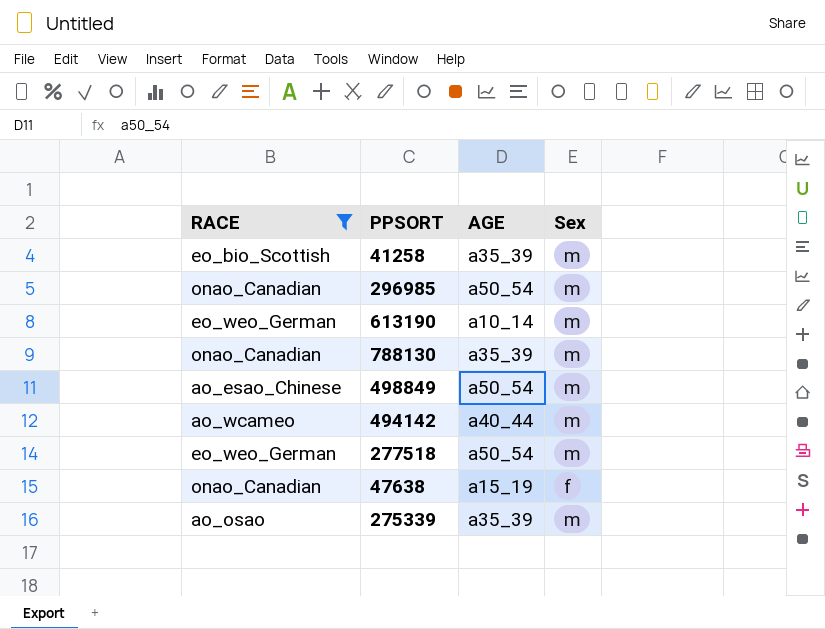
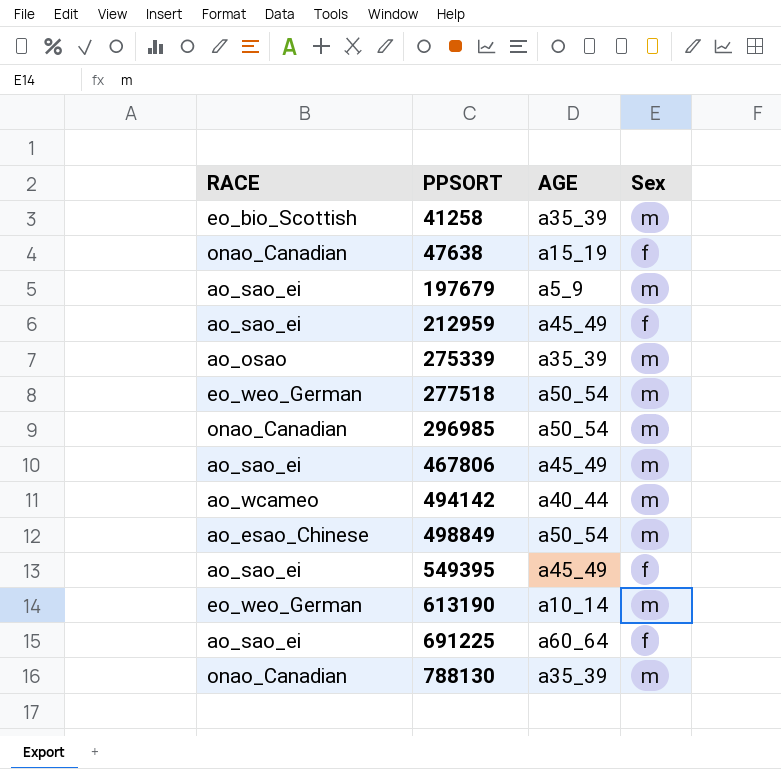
filter: RACE != ao_sao_ei -> none
row order: none -> PPSORT ascending

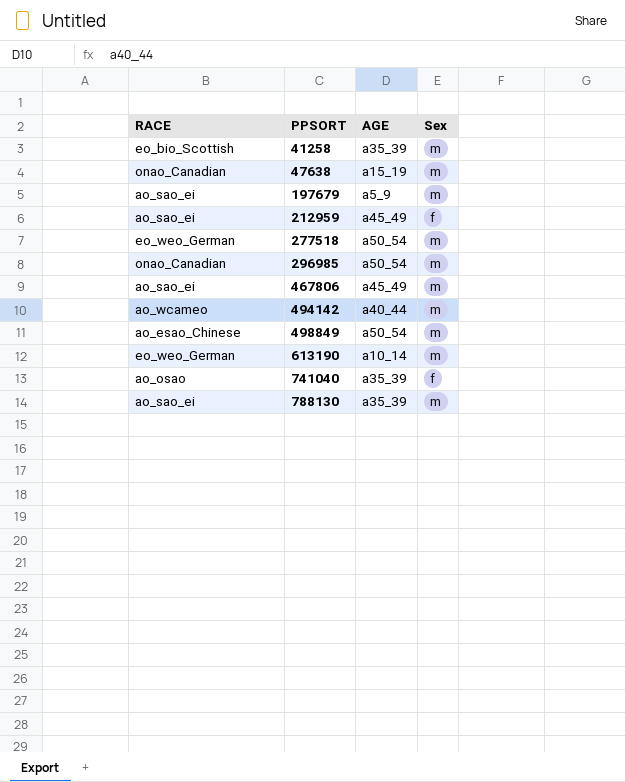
row 275339: ao_osao | a35_39 | m -> none
row 549395: ao_sao_ei | a45_49 | f -> none
row 691225: ao_sao_ei | a60_64 | f -> none
47638 | Sex: f -> m
row 741040: none -> ao_osao | a35_39 | f
788130 | RACE: onao_Canadian -> ao_sao_ei

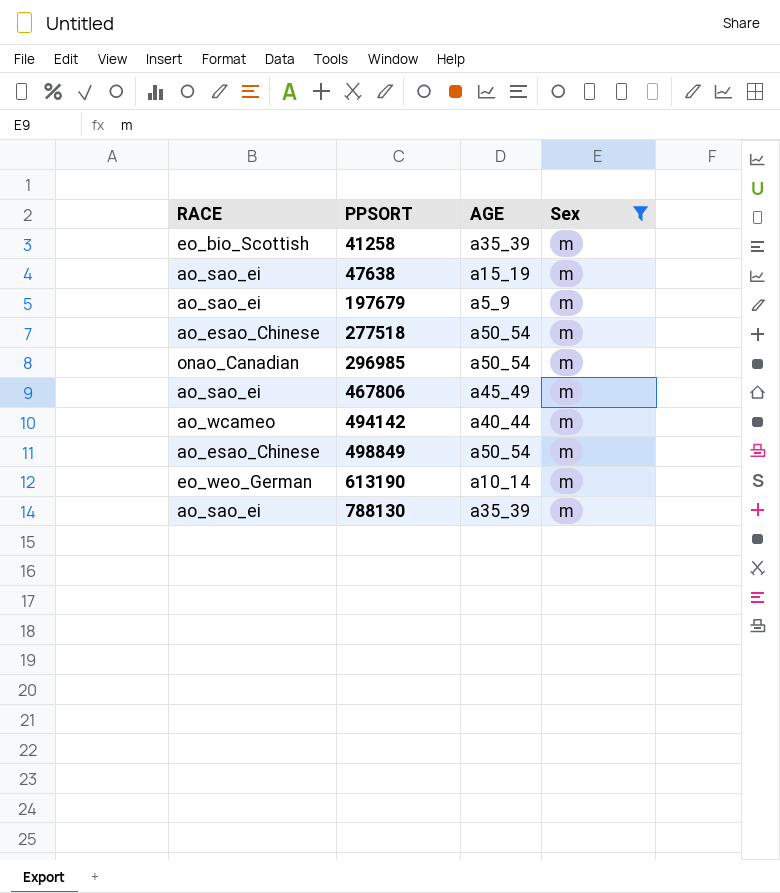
filter: none -> Sex = m
47638 | RACE: onao_Canadian -> ao_sao_ei
277518 | RACE: eo_weo_German -> ao_esao_Chinese

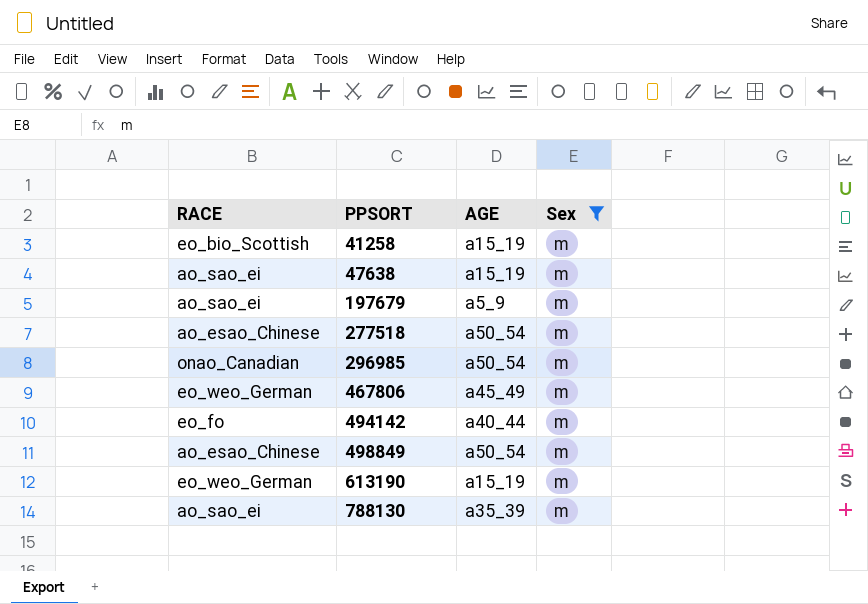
41258 | AGE: a35_39 -> a15_19
467806 | RACE: ao_sao_ei -> eo_weo_German
494142 | RACE: ao_wcameo -> eo_fo
613190 | AGE: a10_14 -> a15_19

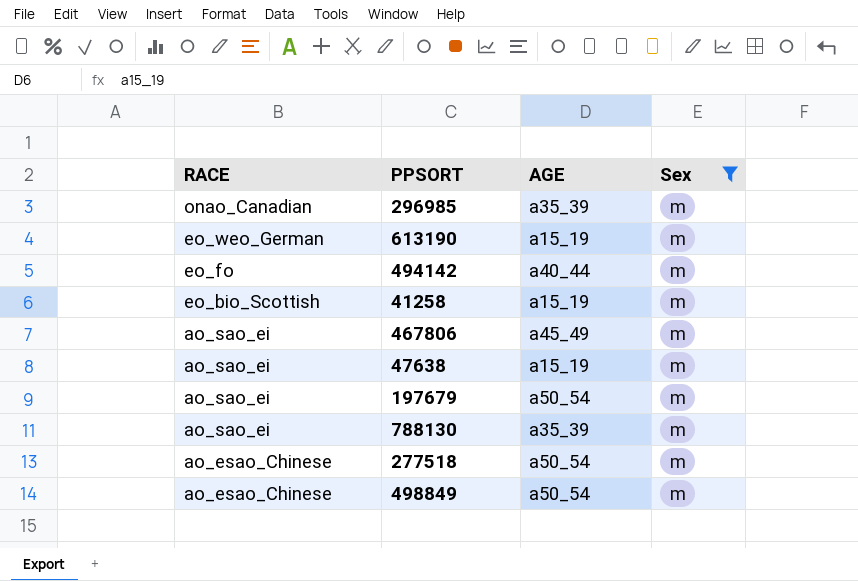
row order: PPSORT ascending -> RACE descending
296985 | AGE: a50_54 -> a35_39
467806 | RACE: eo_weo_German -> ao_sao_ei
197679 | AGE: a5_9 -> a50_54

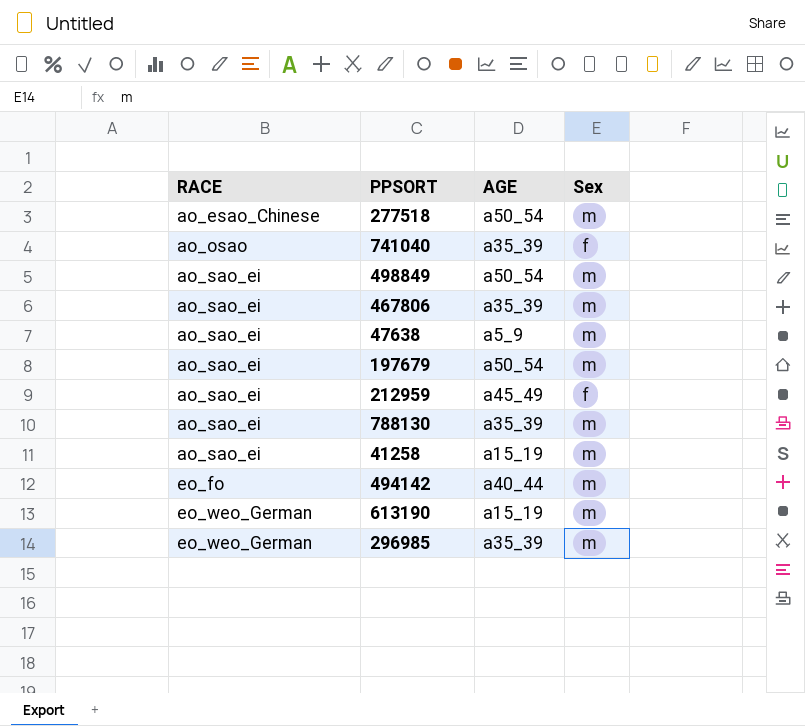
filter: Sex = m -> none
row order: RACE descending -> RACE ascending
498849 | RACE: ao_esao_Chinese -> ao_sao_ei
467806 | AGE: a45_49 -> a35_39
47638 | AGE: a15_19 -> a5_9
41258 | RACE: eo_bio_Scottish -> ao_sao_ei
296985 | RACE: onao_Canadian -> eo_weo_German

